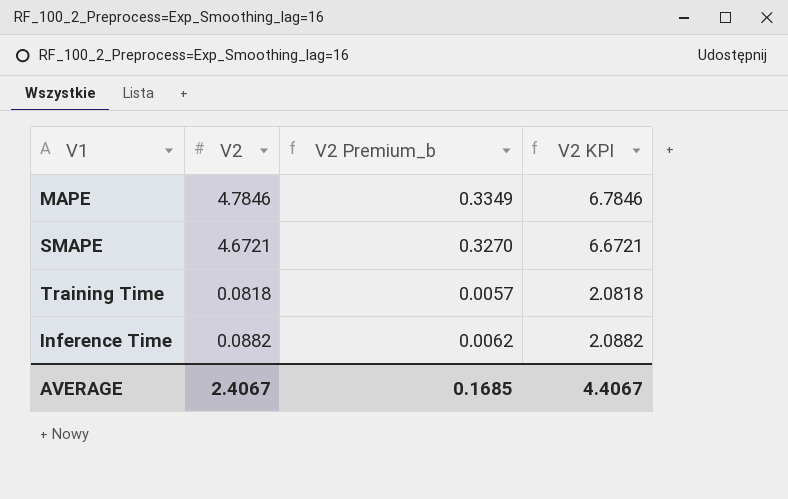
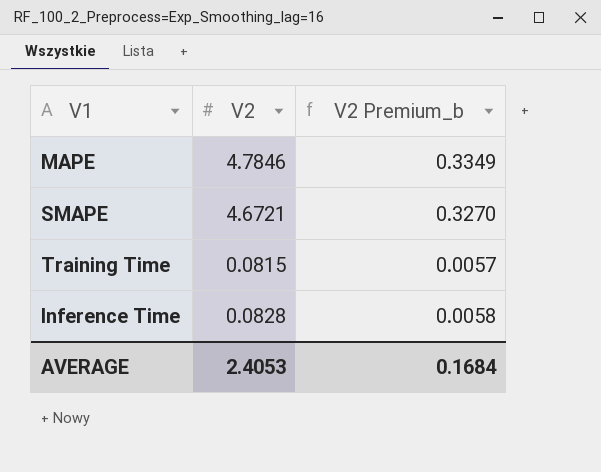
column V2 KPI | formula: [V2] + 2 -> none
Training Time | V2: 0.0818 -> 0.0815
Inference Time | V2: 0.0882 -> 0.0828
Inference Time | V2 Premium_b: 0.0062 -> 0.0058
AVERAGE | V2: 2.4067 -> 2.4053
AVERAGE | V2 Premium_b: 0.1685 -> 0.1684

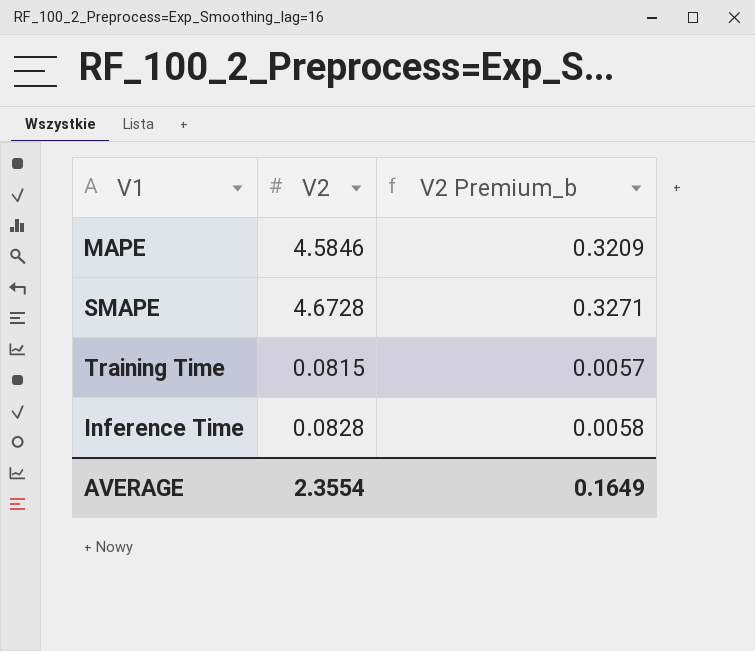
MAPE | V2: 4.7846 -> 4.5846
MAPE | V2 Premium_b: 0.3349 -> 0.3209
SMAPE | V2: 4.6721 -> 4.6728
SMAPE | V2 Premium_b: 0.3270 -> 0.3271
AVERAGE | V2: 2.4053 -> 2.3554
AVERAGE | V2 Premium_b: 0.1684 -> 0.1649

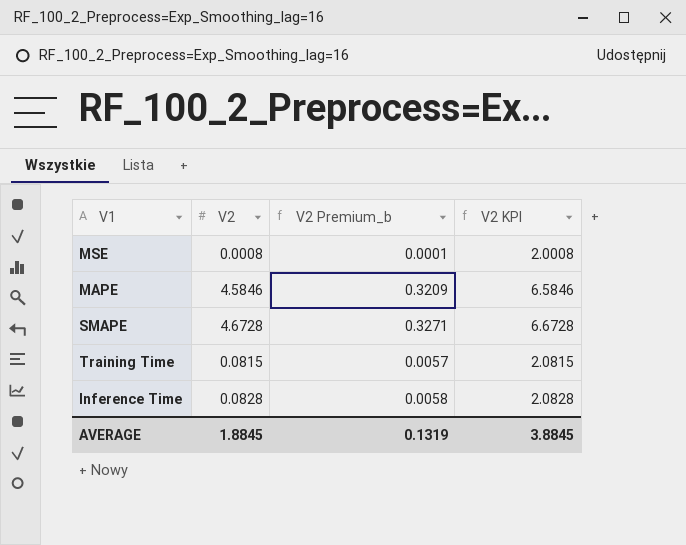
column V2 KPI | formula: none -> [V2] + 2
row MSE: none -> 0.0008 | 0.0001 | 2.0008
AVERAGE | V2: 2.3554 -> 1.8845
AVERAGE | V2 Premium_b: 0.1649 -> 0.1319

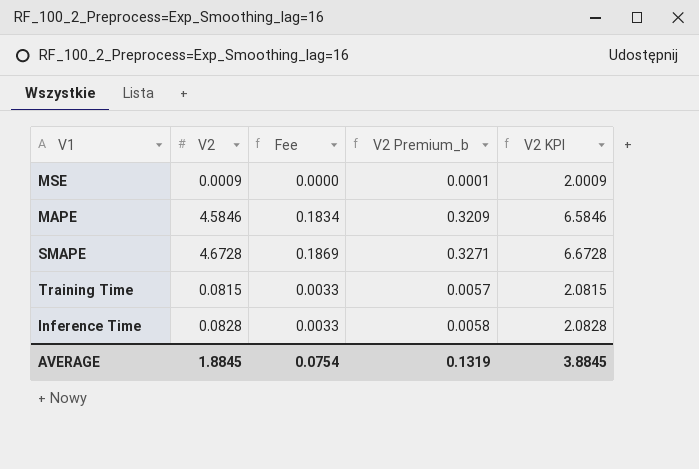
column Fee | formula: none -> [V2] * 0.04
MSE | V2: 0.0008 -> 0.0009
MSE | V2 KPI: 2.0008 -> 2.0009

